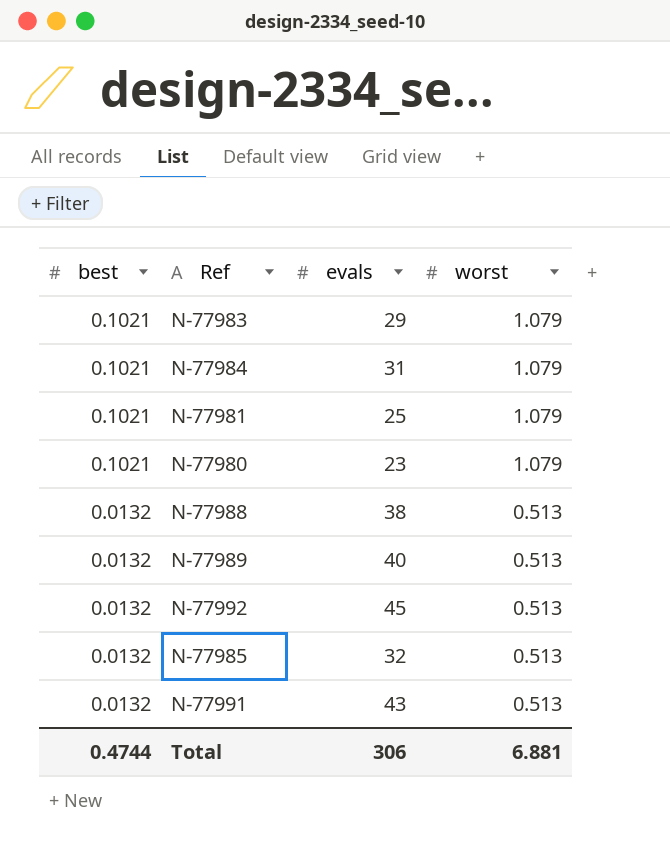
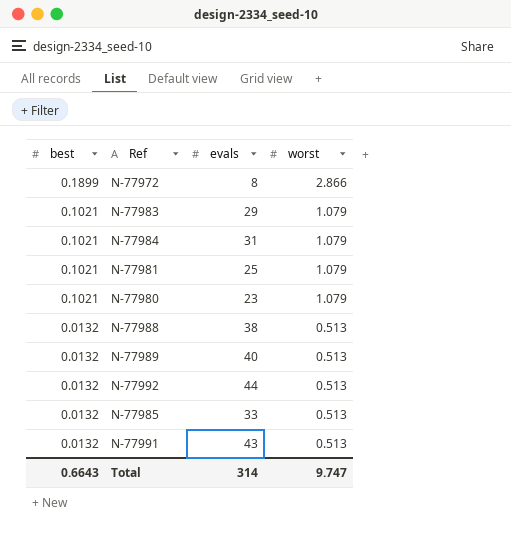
row N-77972: none -> 0.1899 | 8 | 2.866
N-77992 | evals: 45 -> 44
N-77985 | evals: 32 -> 33
Total | best: 0.4744 -> 0.6643
Total | evals: 306 -> 314
Total | worst: 6.881 -> 9.747

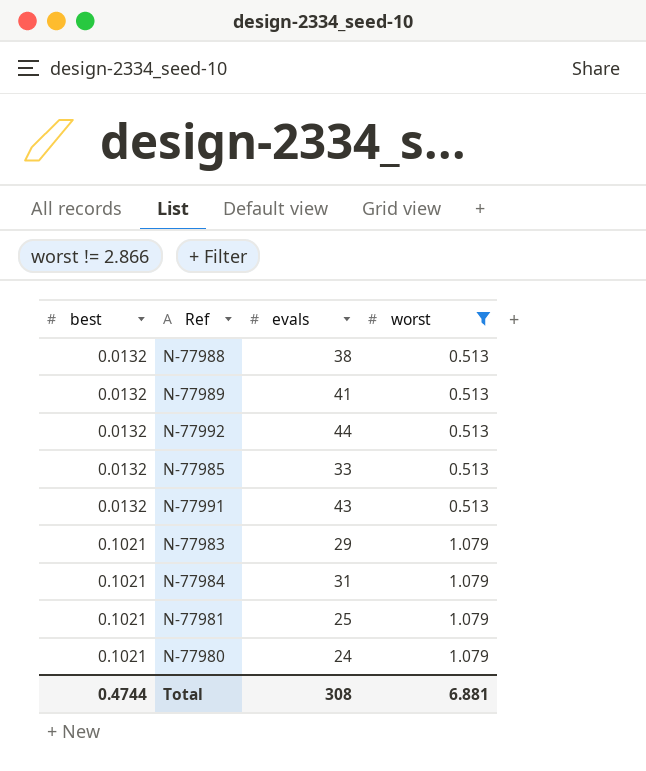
filter: none -> worst != 2.866
row order: best descending -> best ascending
N-77989 | evals: 40 -> 41
N-77980 | evals: 23 -> 24
Total | best: 0.6643 -> 0.4744
Total | evals: 314 -> 308
Total | worst: 9.747 -> 6.881

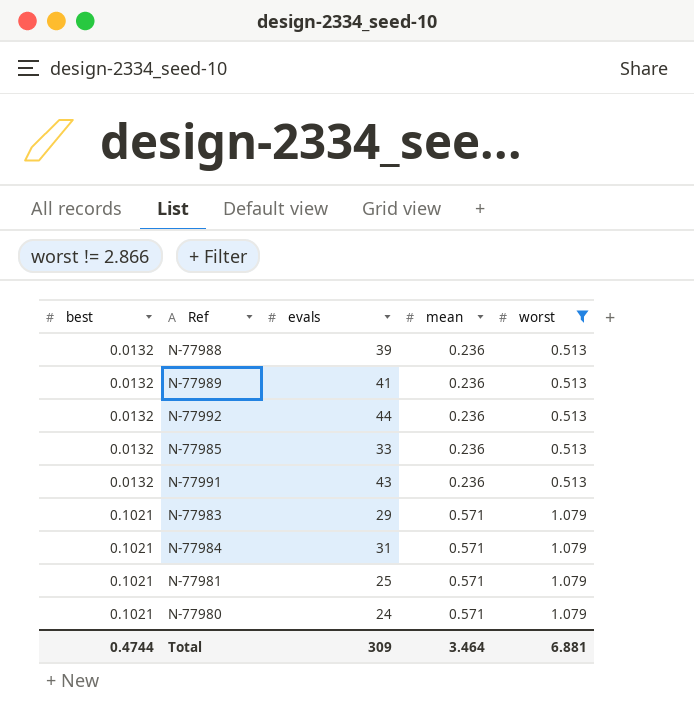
column mean | position: none -> 4
N-77988 | evals: 38 -> 39
Total | evals: 308 -> 309

